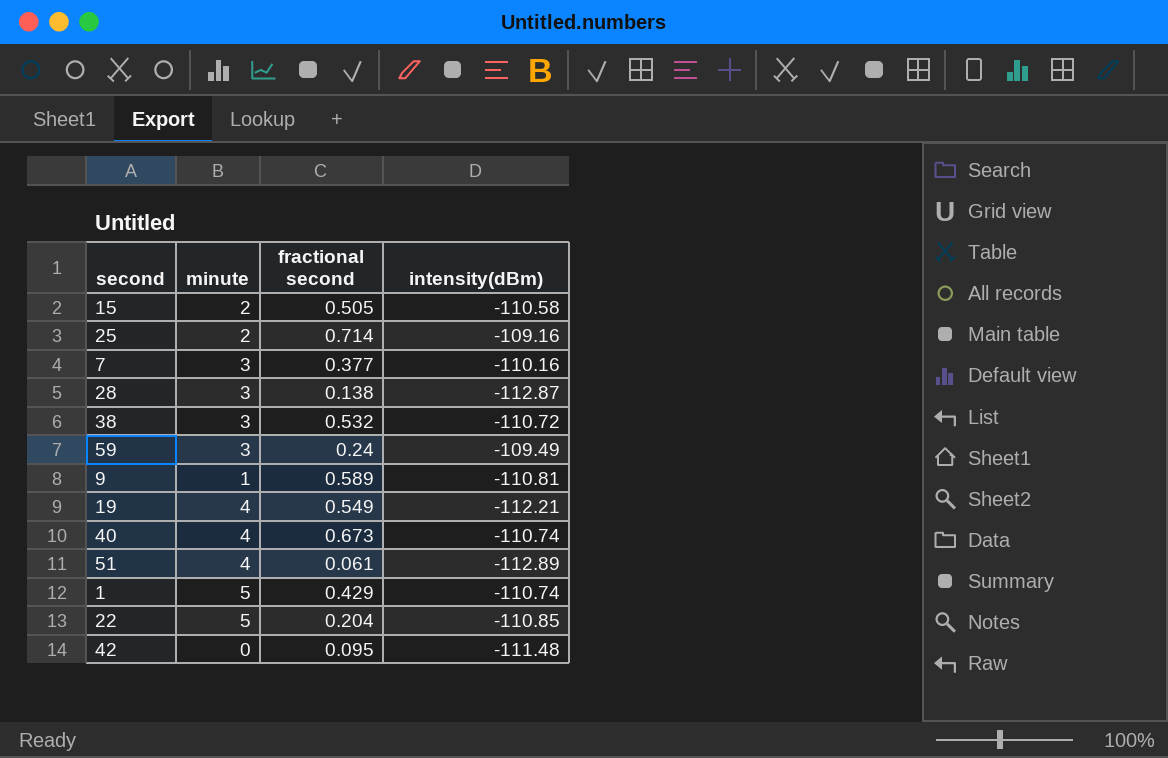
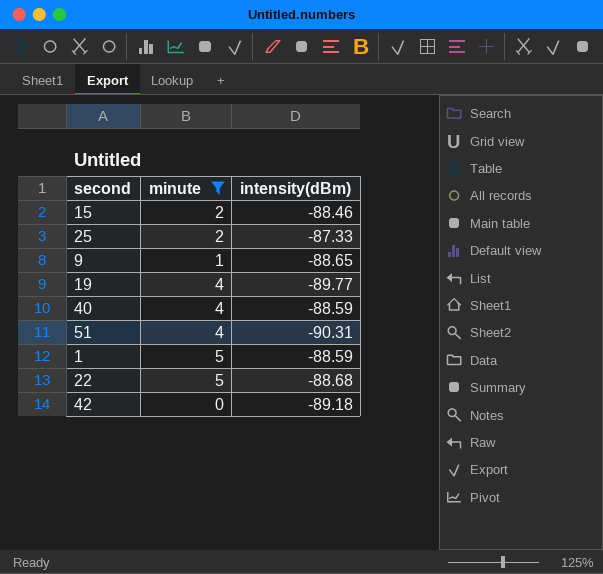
filter: none -> minute != 3
column fractional second | position: 3 -> none
15 | intensity(dBm): -110.58 -> -88.46
25 | intensity(dBm): -109.16 -> -87.33
9 | intensity(dBm): -110.81 -> -88.65
19 | intensity(dBm): -112.21 -> -89.77
40 | intensity(dBm): -110.74 -> -88.59
51 | intensity(dBm): -112.89 -> -90.31
1 | intensity(dBm): -110.74 -> -88.59
22 | intensity(dBm): -110.85 -> -88.68
42 | intensity(dBm): -111.48 -> -89.18

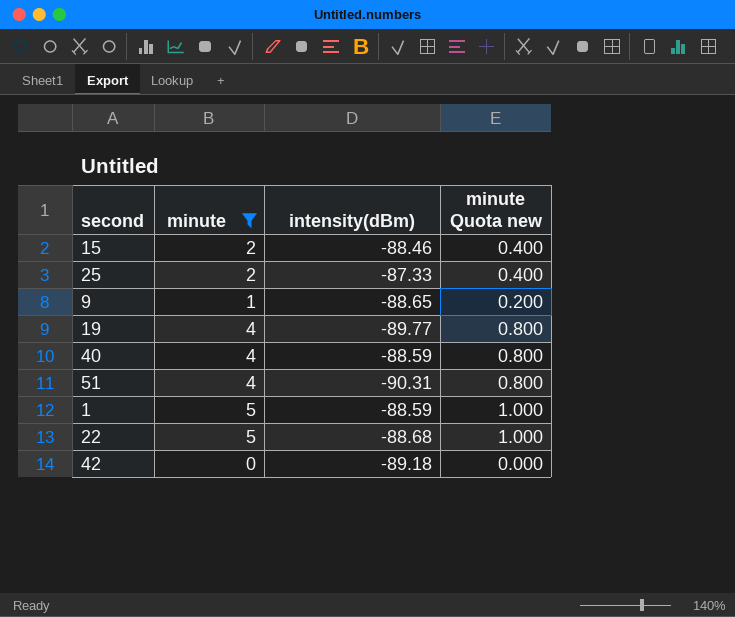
column minute Quota new | formula: none -> [minute] * 0.2

